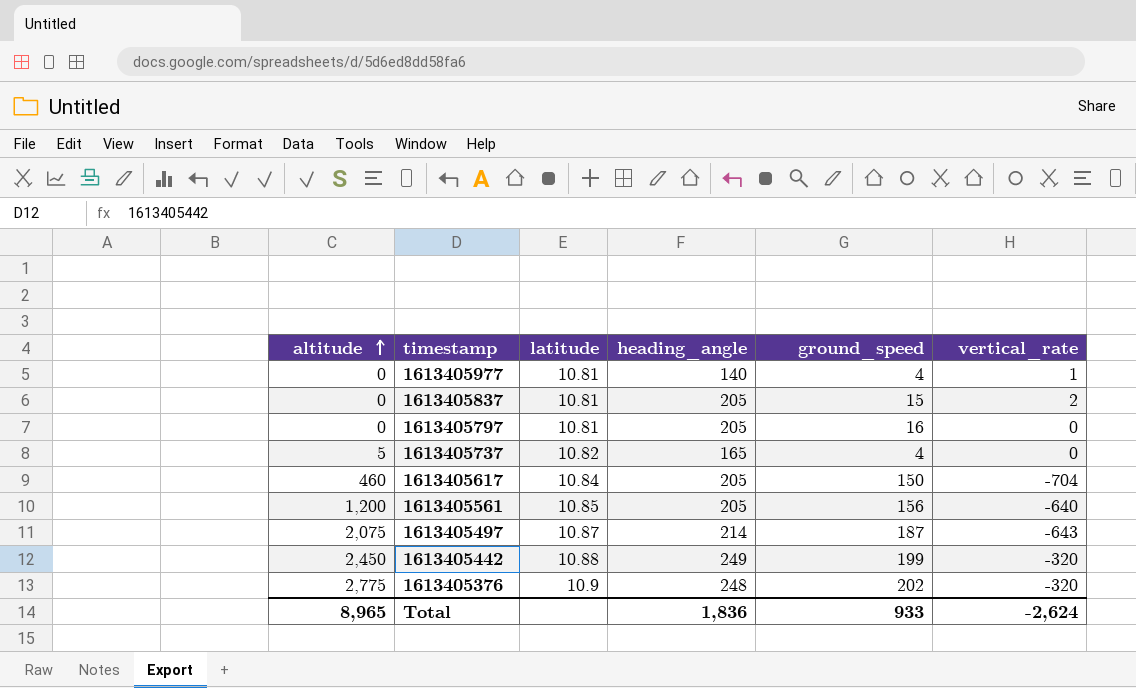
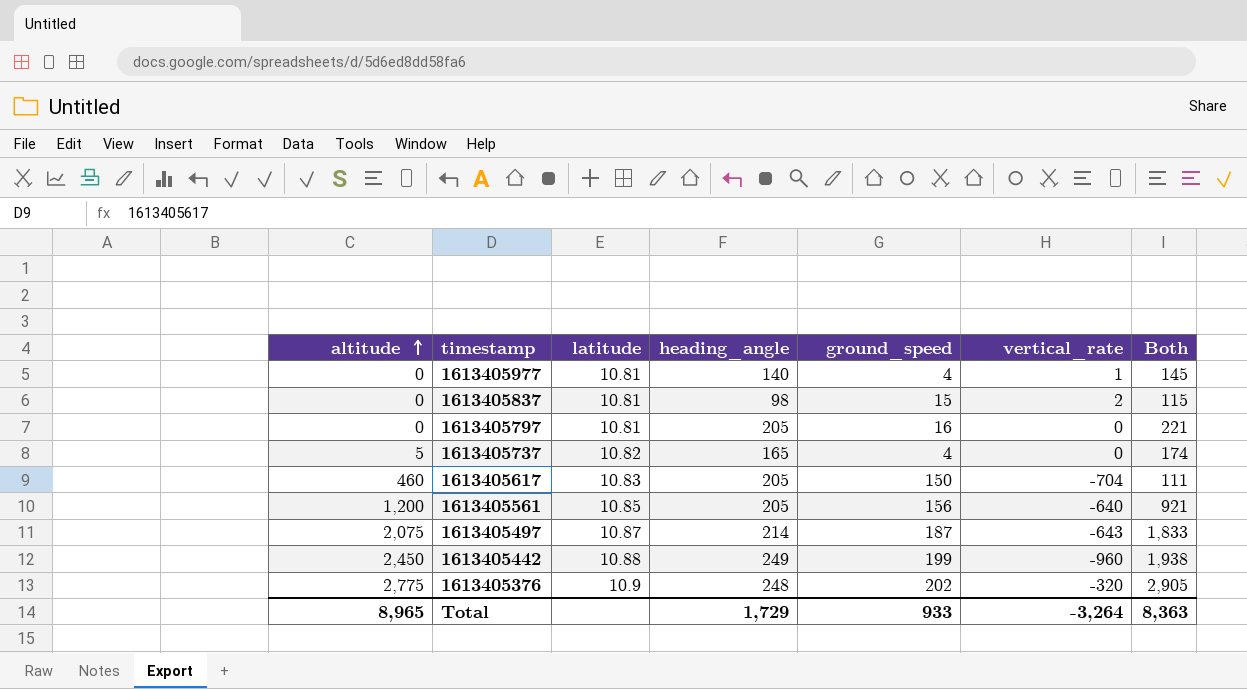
column Both | formula: none -> [altitude] + [heading_angle] + [ground_speed] + [vertical_rate]
1613405837 | heading_angle: 205 -> 98
1613405617 | latitude: 10.84 -> 10.83
1613405442 | vertical_rate: -320 -> -960
Total | heading_angle: 1,836 -> 1,729
Total | vertical_rate: -2,624 -> -3,264

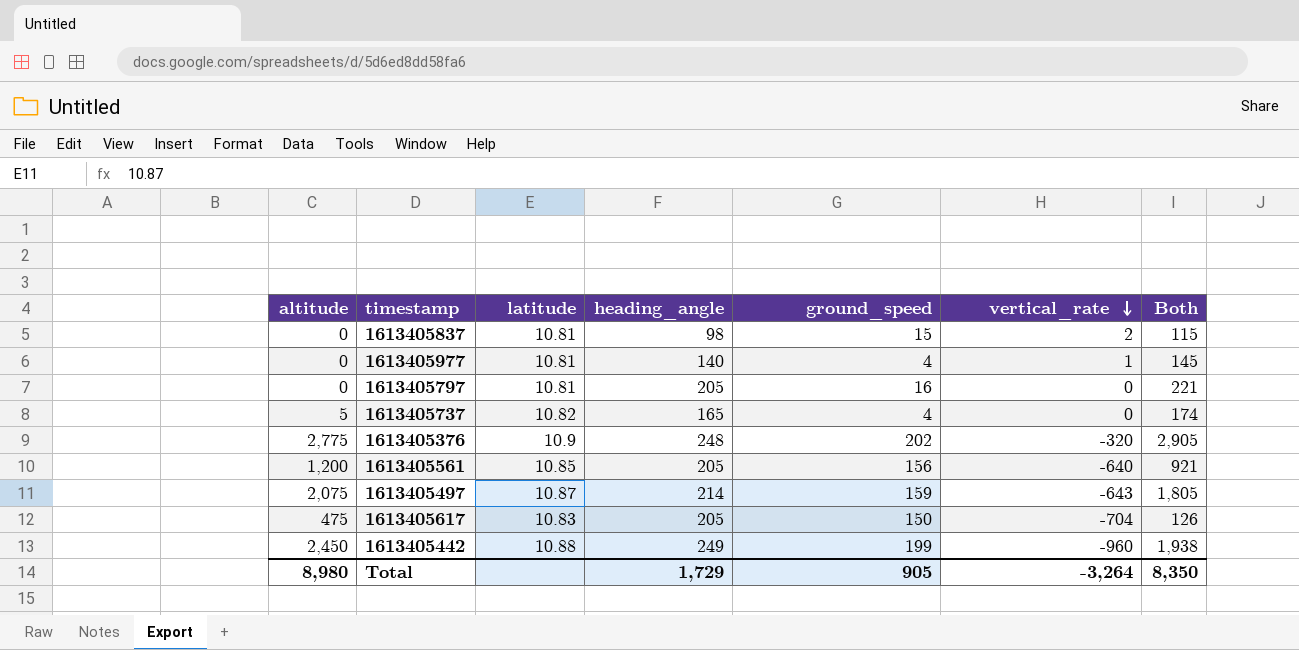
row order: altitude ascending -> vertical_rate descending
1613405497 | ground_speed: 187 -> 159
1613405497 | Both: 1,833 -> 1,805
1613405617 | altitude: 460 -> 475
1613405617 | Both: 111 -> 126
Total | altitude: 8,965 -> 8,980
Total | ground_speed: 933 -> 905
Total | Both: 8,363 -> 8,350

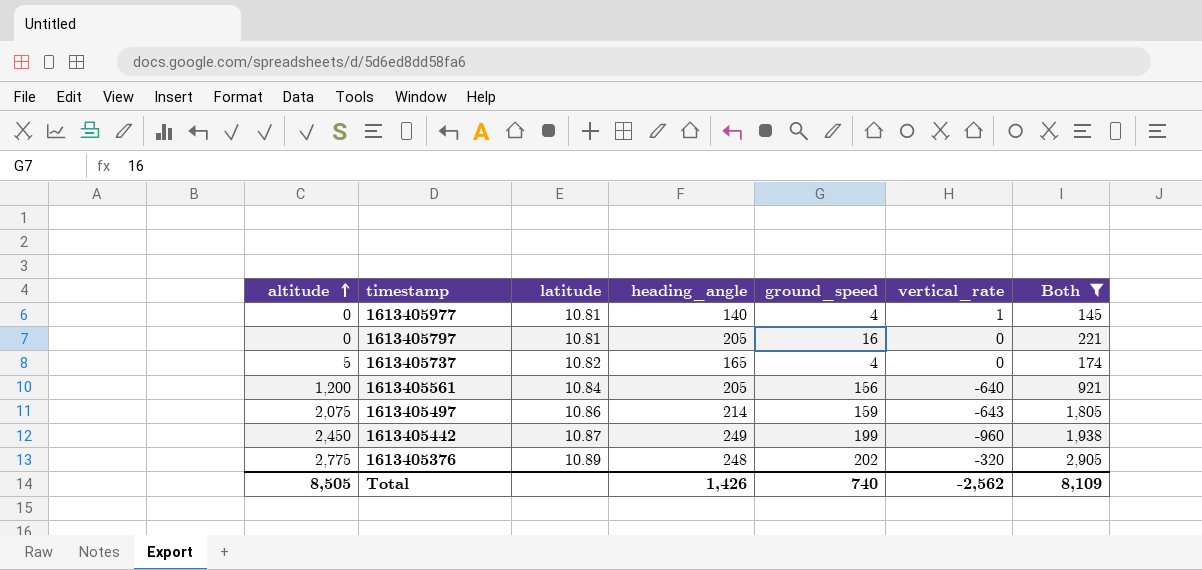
filter: none -> Both >= 145
row order: vertical_rate descending -> altitude ascending
1613405561 | latitude: 10.85 -> 10.84
1613405497 | latitude: 10.87 -> 10.86
1613405442 | latitude: 10.88 -> 10.87
1613405376 | latitude: 10.9 -> 10.89
Total | altitude: 8,980 -> 8,505
Total | heading_angle: 1,729 -> 1,426
Total | ground_speed: 905 -> 740
Total | vertical_rate: -3,264 -> -2,562
Total | Both: 8,350 -> 8,109

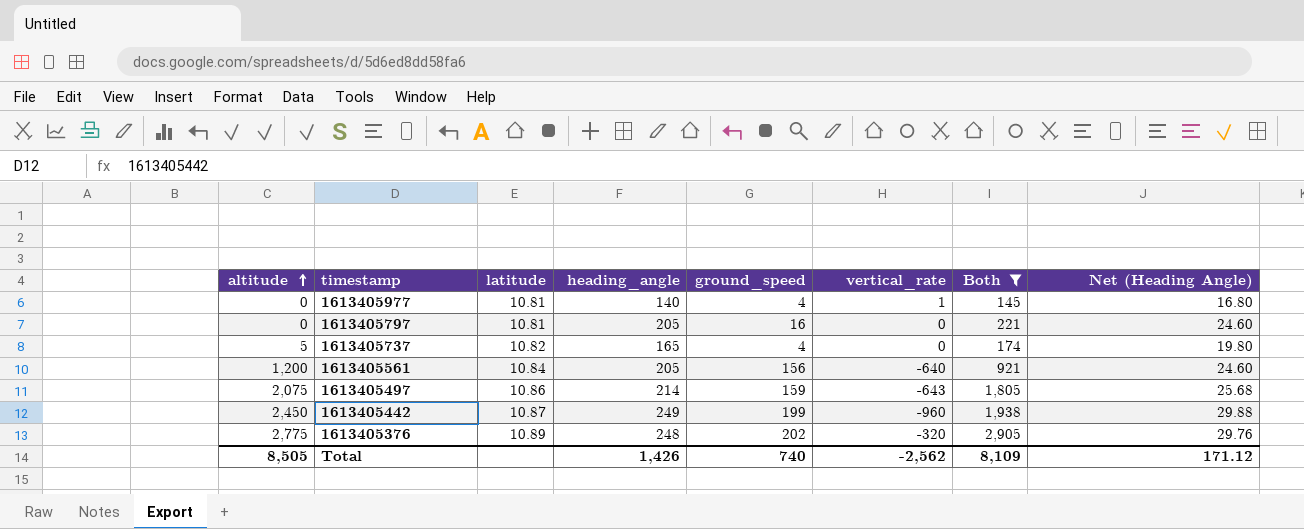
column Net (Heading Angle) | formula: none -> [heading_angle] * 0.12

